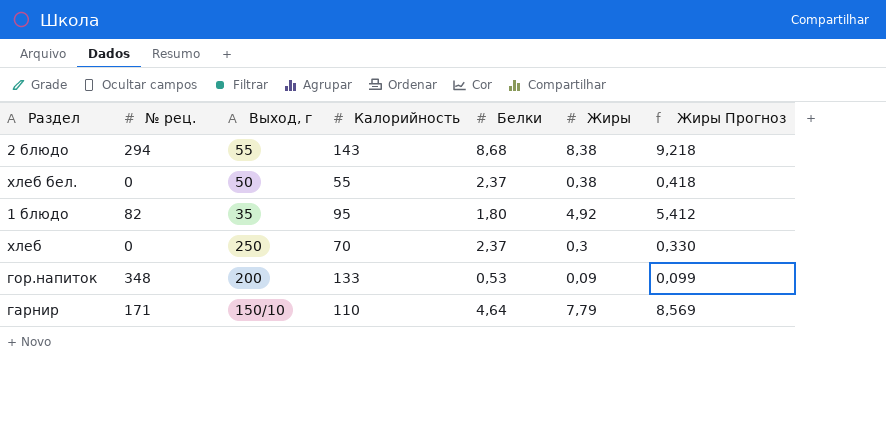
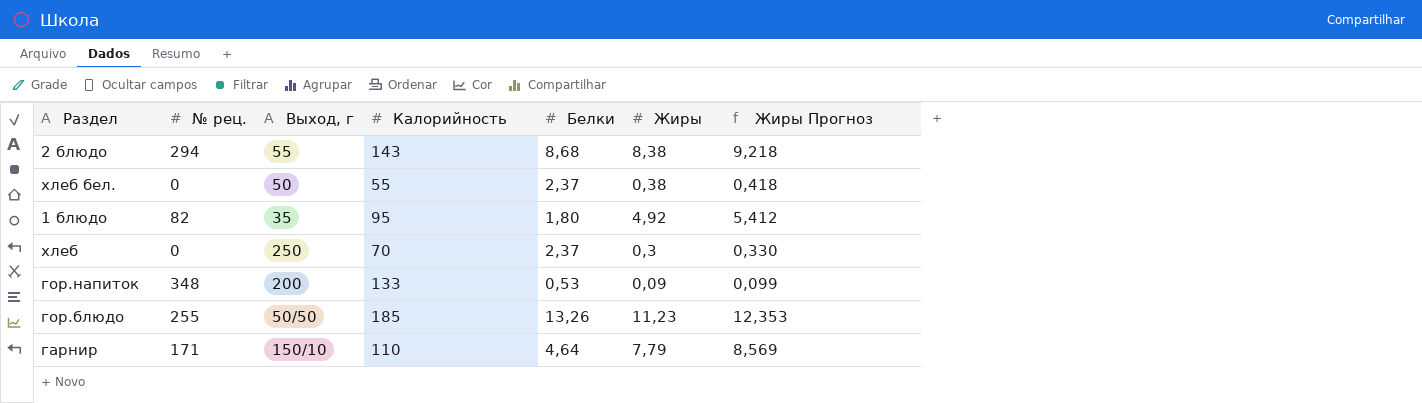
row гор.блюдо: none -> 255 | 50/50 | 185 | 13,26 | 11,23 | 12,353

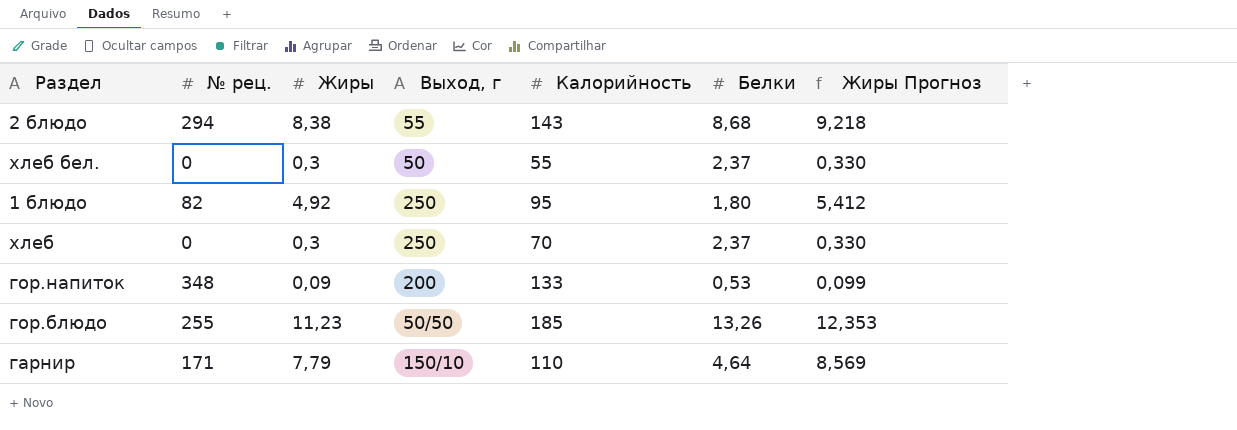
column Жиры | position: 6 -> 3
хлеб бел. | Жиры: 0,38 -> 0,3
хлеб бел. | Жиры Прогноз: 0,418 -> 0,330
1 блюдо | Выход, г: 35 -> 250

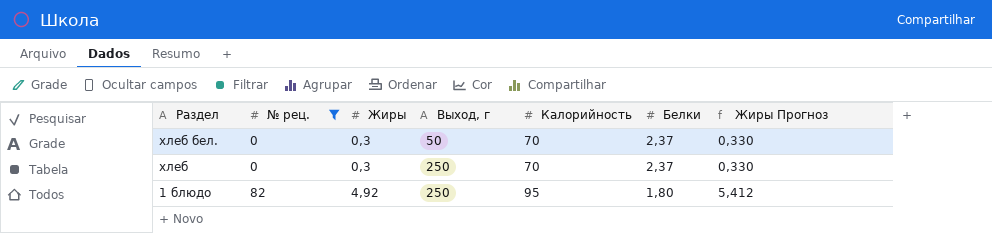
filter: none -> № рец. <= 82
row order: none -> Раздел descending
хлеб бел. | Калорийность: 55 -> 70

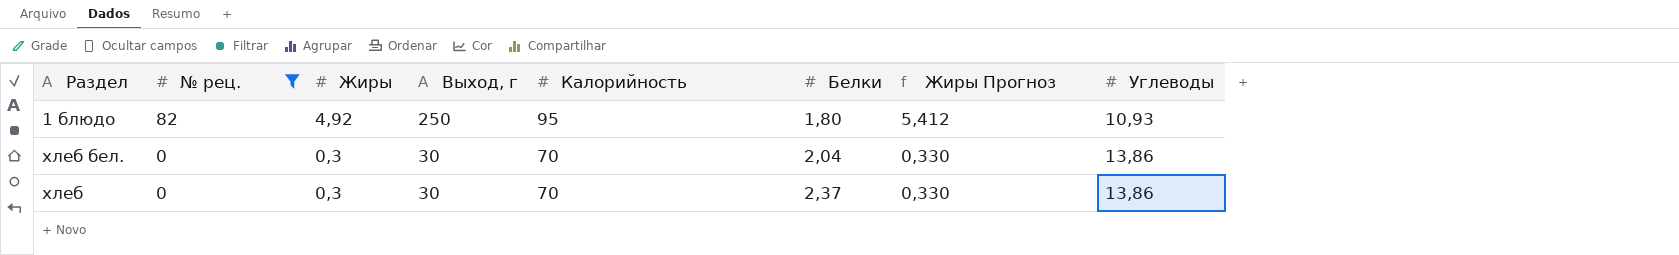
row order: Раздел descending -> № рец. descending
column Углеводы | position: none -> 8
хлеб бел. | Выход, г: 50 -> 30
хлеб бел. | Белки: 2,37 -> 2,04
хлеб | Выход, г: 250 -> 30

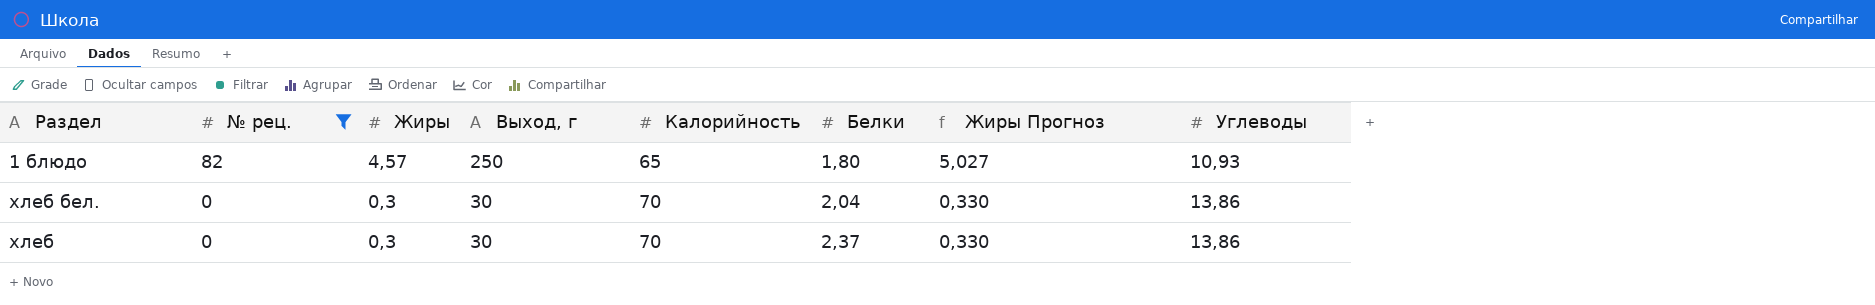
1 блюдо | Жиры: 4,92 -> 4,57
1 блюдо | Калорийность: 95 -> 65
1 блюдо | Жиры Прогноз: 5,412 -> 5,027

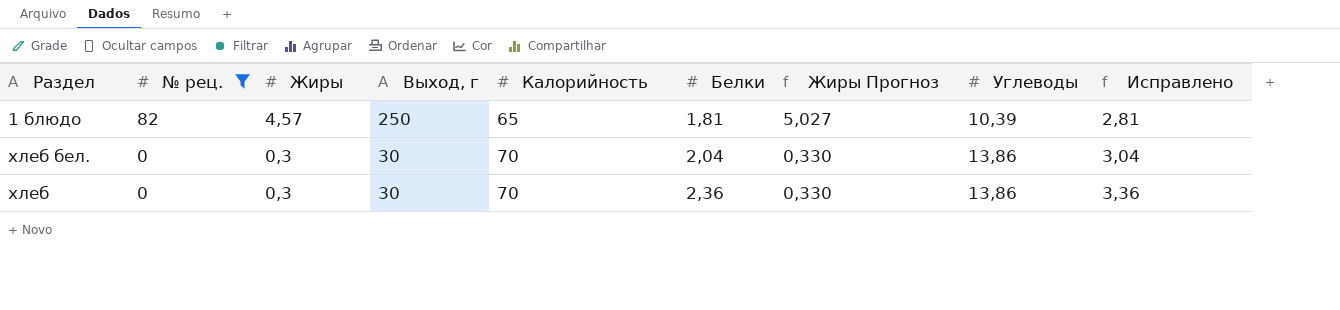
column Исправлено | formula: none -> [Белки] + 1
1 блюдо | Белки: 1,80 -> 1,81
1 блюдо | Углеводы: 10,93 -> 10,39
хлеб | Белки: 2,37 -> 2,36

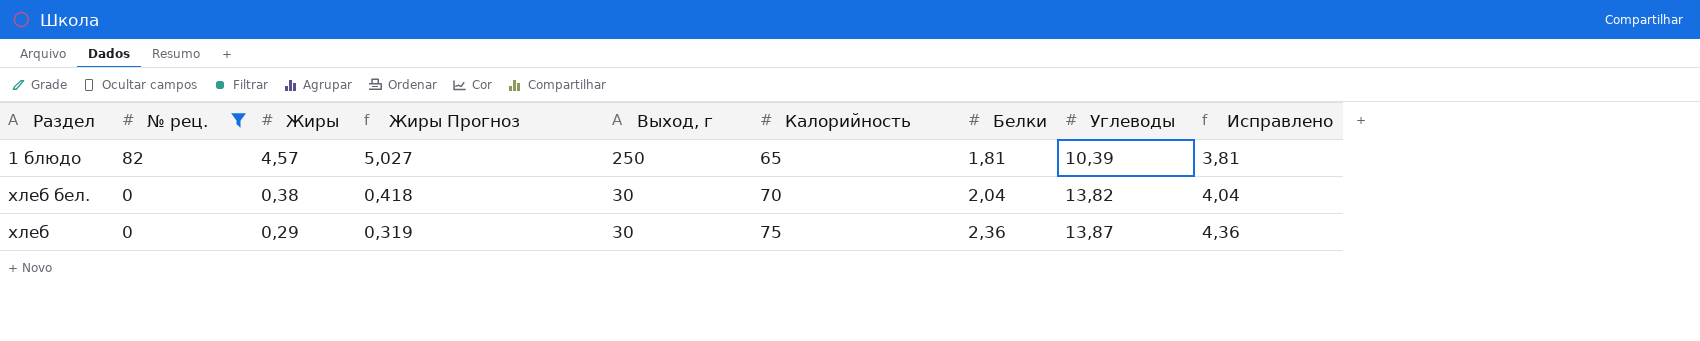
column Жиры Прогноз | position: 7 -> 4
column Исправлено | formula: [Белки] + 1 -> [Белки] + 2
хлеб бел. | Жиры: 0,3 -> 0,38
хлеб бел. | Жиры Прогноз: 0,330 -> 0,418
хлеб бел. | Углеводы: 13,86 -> 13,82
хлеб | Жиры: 0,3 -> 0,29
хлеб | Жиры Прогноз: 0,330 -> 0,319
хлеб | Калорийность: 70 -> 75
хлеб | Углеводы: 13,86 -> 13,87

